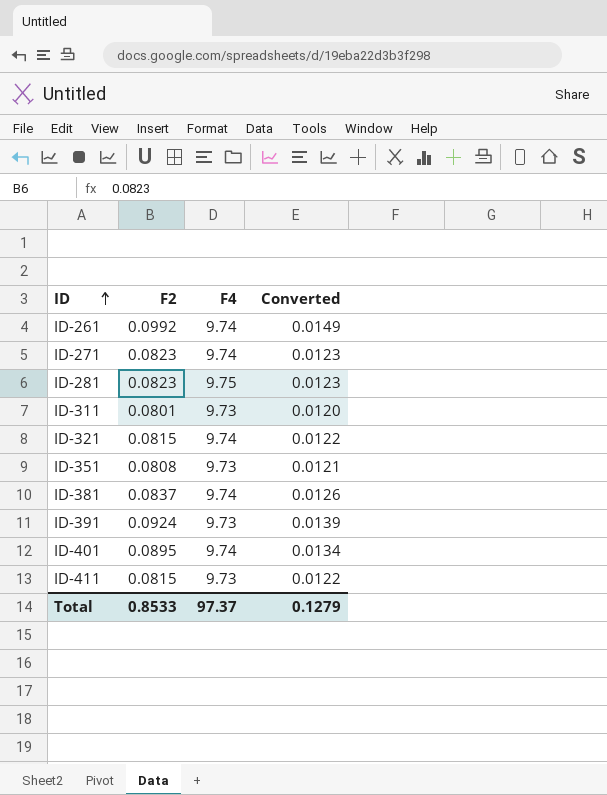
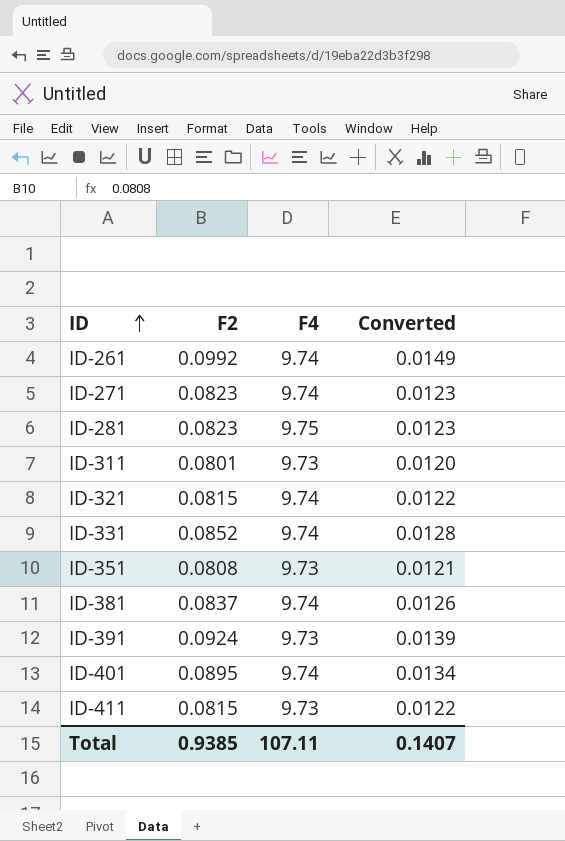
row ID-331: none -> 0.0852 | 9.74 | 0.0128
Total | F2: 0.8533 -> 0.9385
Total | F4: 97.37 -> 107.11
Total | Converted: 0.1279 -> 0.1407

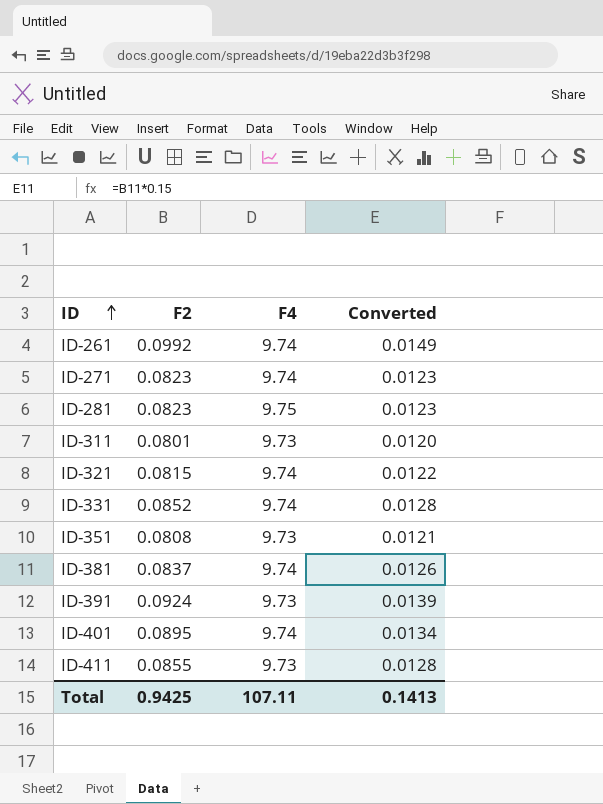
ID-411 | F2: 0.0815 -> 0.0855
ID-411 | Converted: 0.0122 -> 0.0128
Total | F2: 0.9385 -> 0.9425
Total | Converted: 0.1407 -> 0.1413

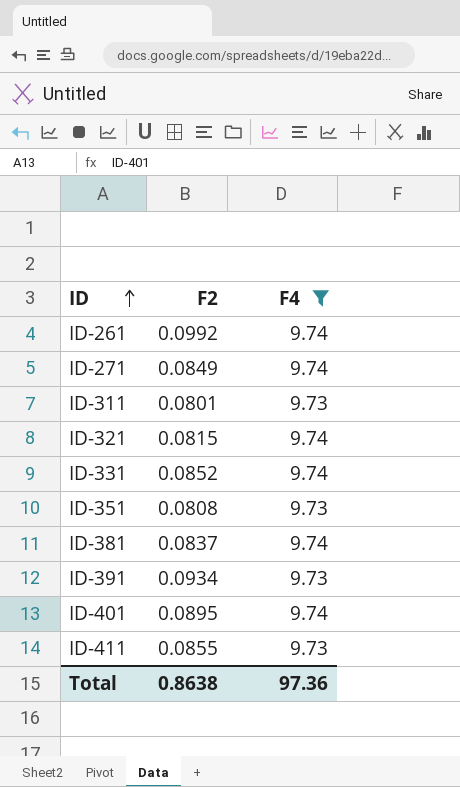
filter: none -> F4 != 9.75
column Converted | formula: [F2] * 0.15 -> none
ID-271 | F2: 0.0823 -> 0.0849
ID-391 | F2: 0.0924 -> 0.0934
Total | F2: 0.9425 -> 0.8638
Total | F4: 107.11 -> 97.36

